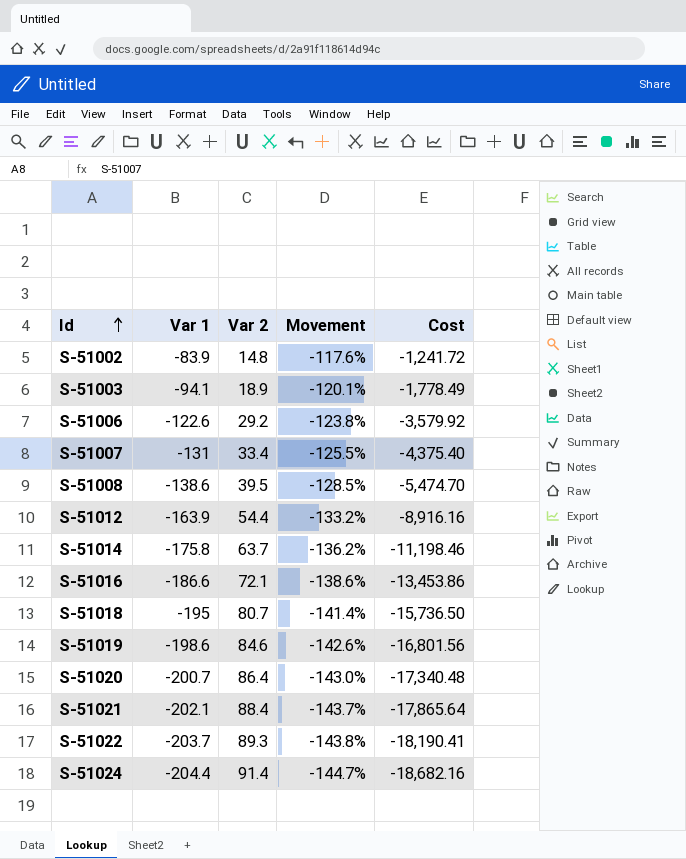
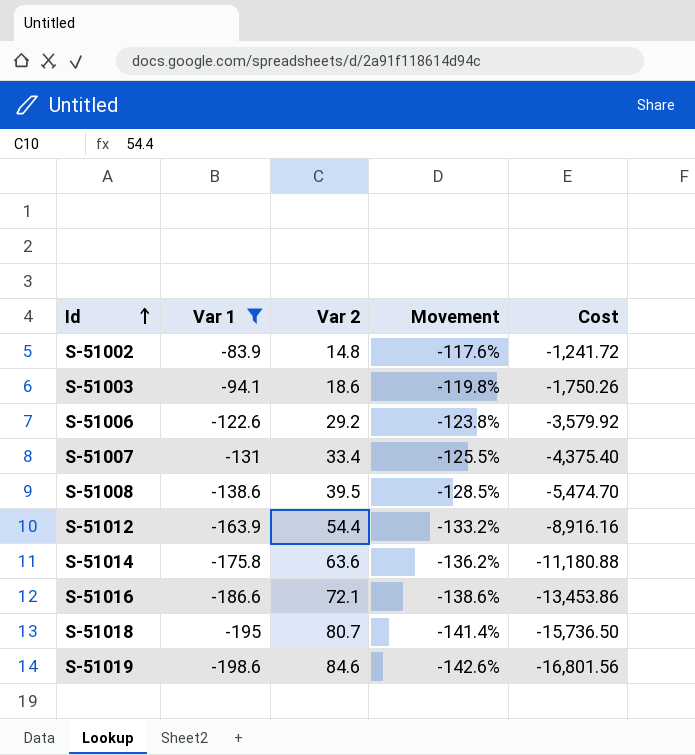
filter: none -> Var 1 >= -198.6
S-51003 | Var 2: 18.9 -> 18.6
S-51003 | Movement: -120.1% -> -119.8%
S-51003 | Cost: -1,778.49 -> -1,750.26
S-51014 | Var 2: 63.7 -> 63.6
S-51014 | Cost: -11,198.46 -> -11,180.88

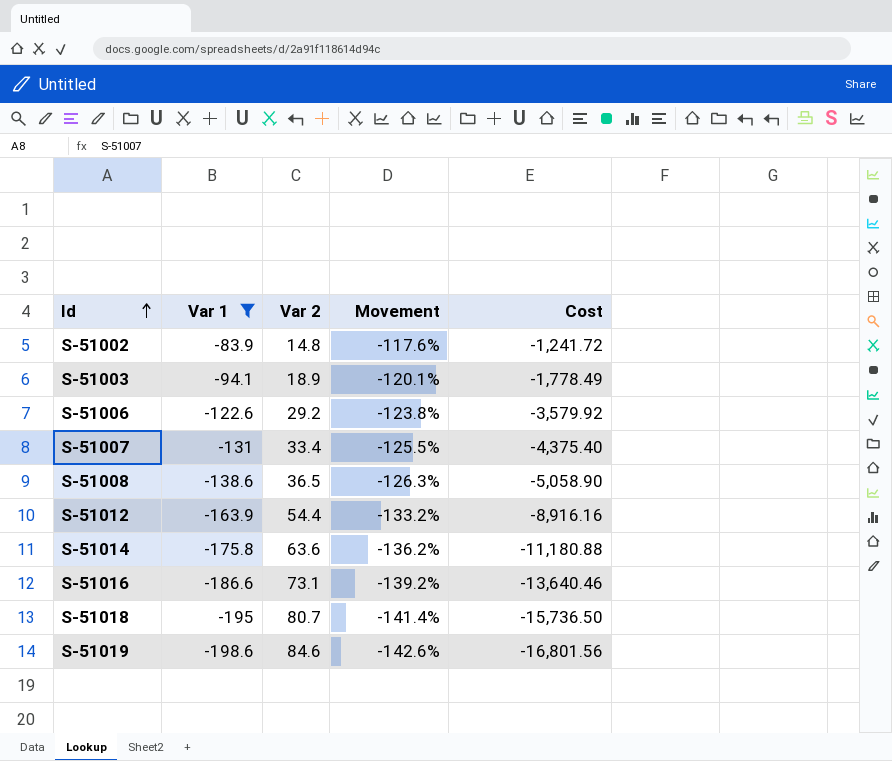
S-51003 | Var 2: 18.6 -> 18.9
S-51003 | Movement: -119.8% -> -120.1%
S-51003 | Cost: -1,750.26 -> -1,778.49
S-51008 | Var 2: 39.5 -> 36.5
S-51008 | Movement: -128.5% -> -126.3%
S-51008 | Cost: -5,474.70 -> -5,058.90
S-51016 | Var 2: 72.1 -> 73.1
S-51016 | Movement: -138.6% -> -139.2%
S-51016 | Cost: -13,453.86 -> -13,640.46

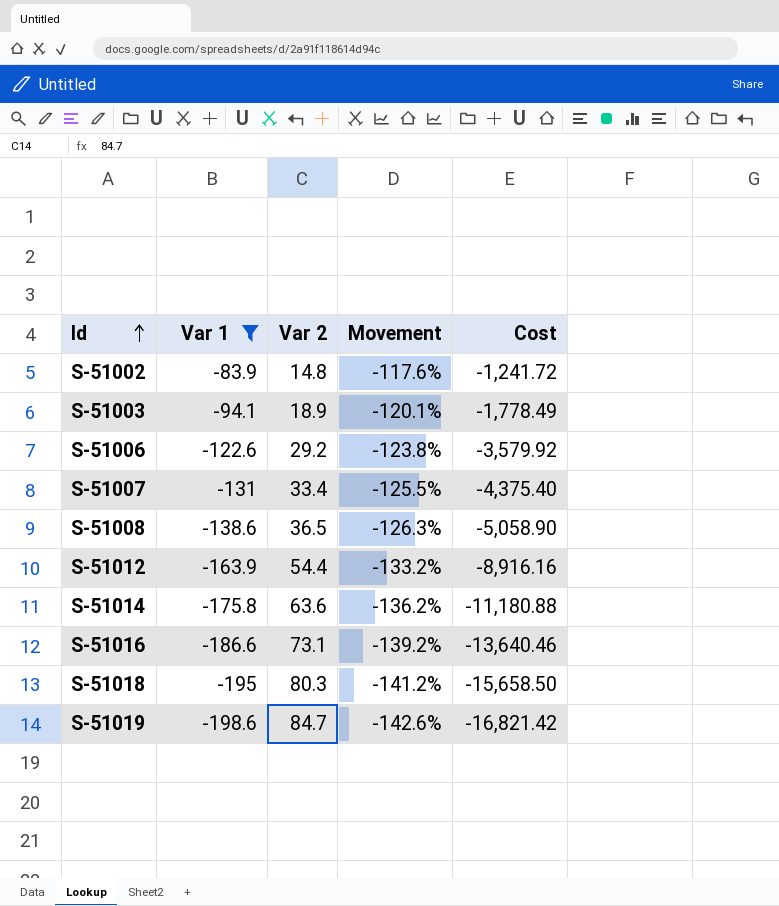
S-51018 | Var 2: 80.7 -> 80.3
S-51018 | Movement: -141.4% -> -141.2%
S-51018 | Cost: -15,736.50 -> -15,658.50
S-51019 | Var 2: 84.6 -> 84.7
S-51019 | Cost: -16,801.56 -> -16,821.42

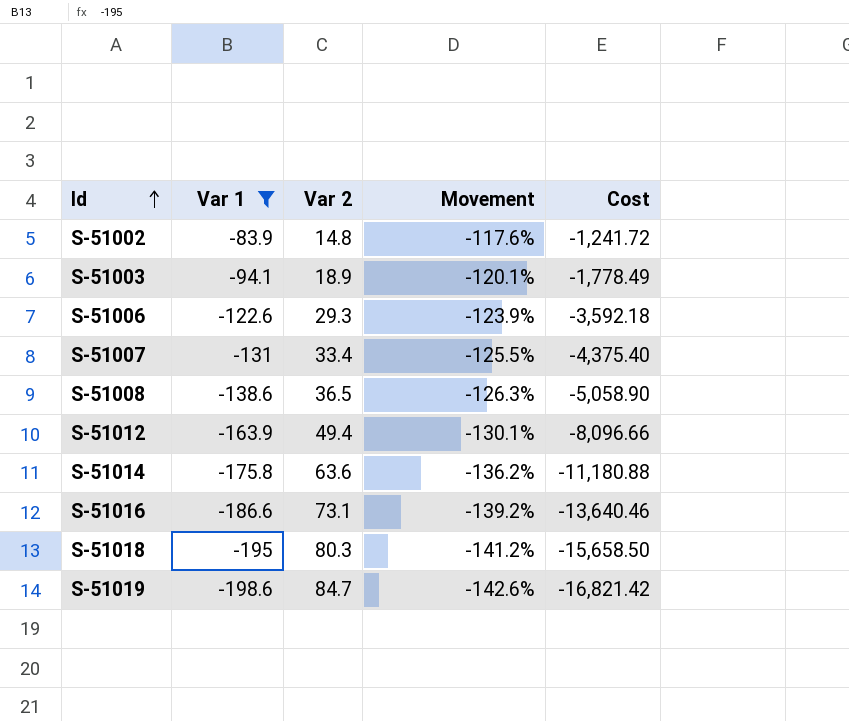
S-51006 | Var 2: 29.2 -> 29.3
S-51006 | Movement: -123.8% -> -123.9%
S-51006 | Cost: -3,579.92 -> -3,592.18
S-51012 | Var 2: 54.4 -> 49.4
S-51012 | Movement: -133.2% -> -130.1%
S-51012 | Cost: -8,916.16 -> -8,096.66

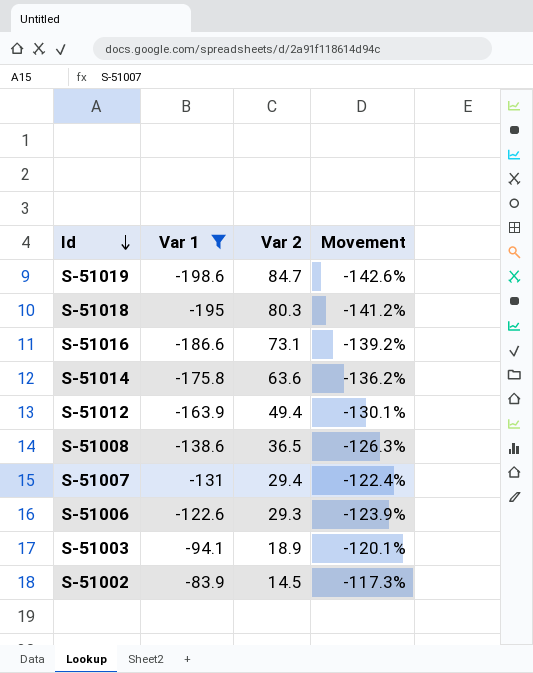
row order: Id ascending -> Id descending
column Cost | formula: [Var 1] * [Var 2] -> none
S-51007 | Var 2: 33.4 -> 29.4
S-51007 | Movement: -125.5% -> -122.4%
S-51002 | Var 2: 14.8 -> 14.5
S-51002 | Movement: -117.6% -> -117.3%

